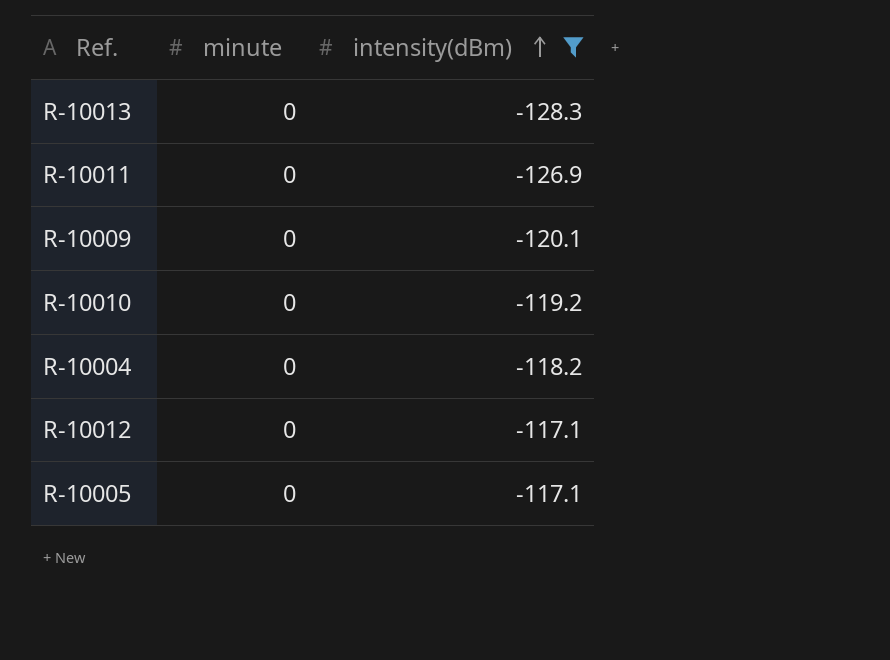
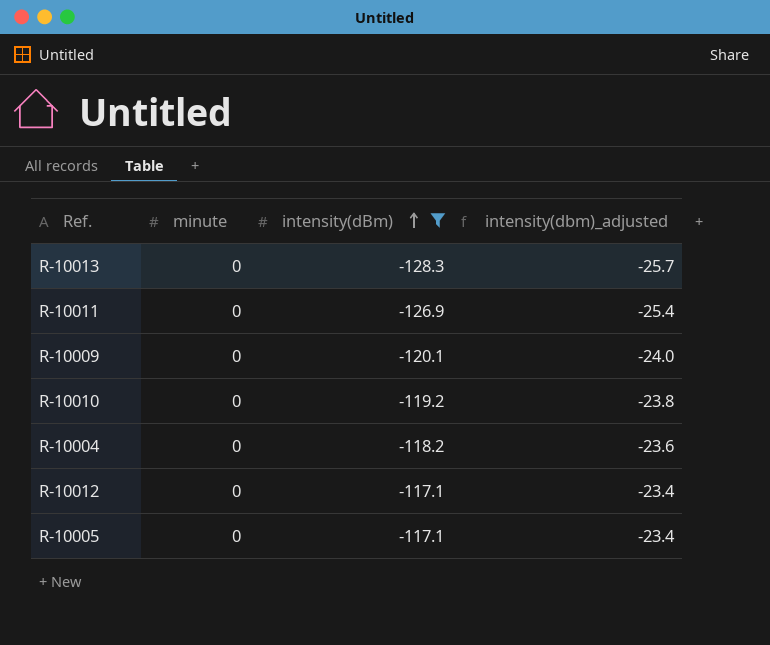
column intensity(dbm)_adjusted | formula: none -> [intensity(dBm)] * 0.2

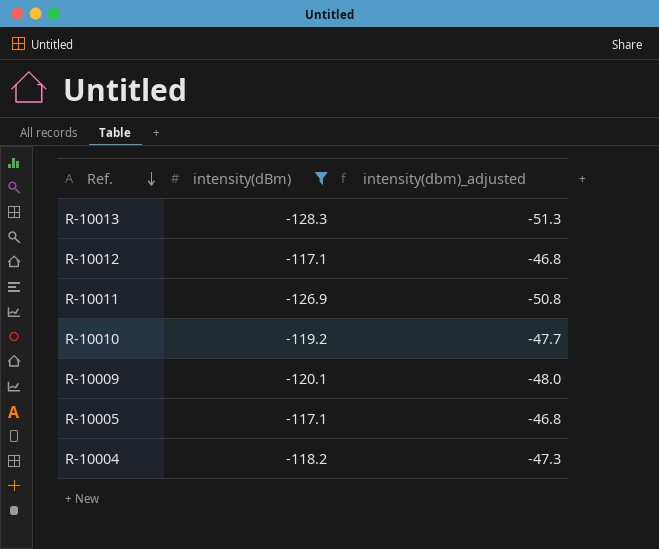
row order: intensity(dBm) ascending -> Ref. descending
column minute | position: 2 -> none
column intensity(dbm)_adjusted | formula: [intensity(dBm)] * 0.2 -> [intensity(dBm)] * 0.4

